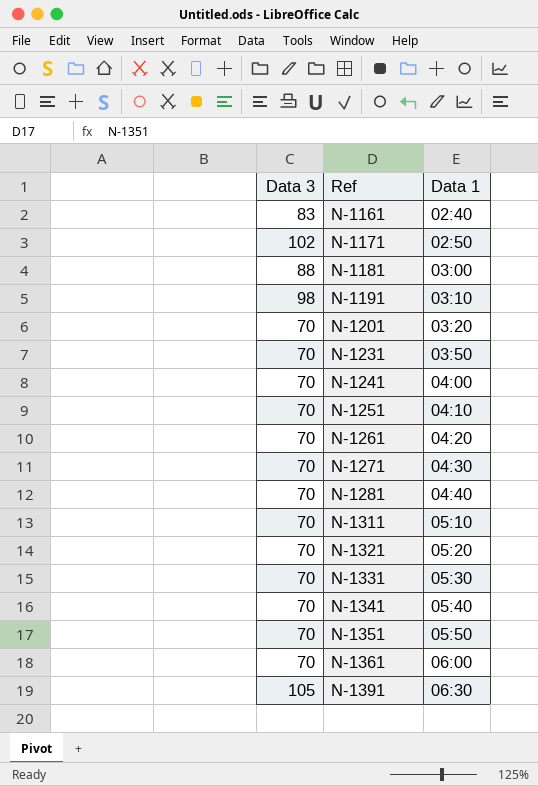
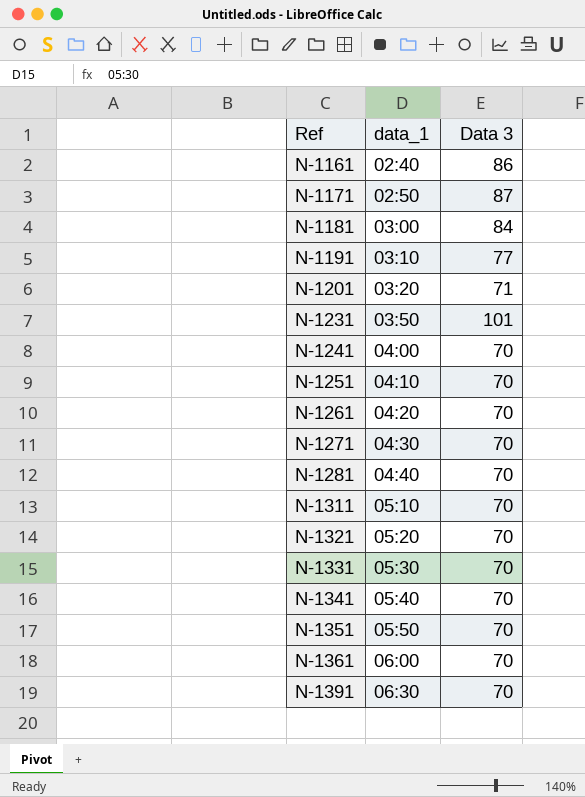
column name: Data 1 -> data_1
column Data 3 | position: 1 -> 3
N-1161 | Data 3: 83 -> 86
N-1171 | Data 3: 102 -> 87
N-1181 | Data 3: 88 -> 84
N-1191 | Data 3: 98 -> 77
N-1201 | Data 3: 70 -> 71
N-1231 | Data 3: 70 -> 101
N-1391 | Data 3: 105 -> 70

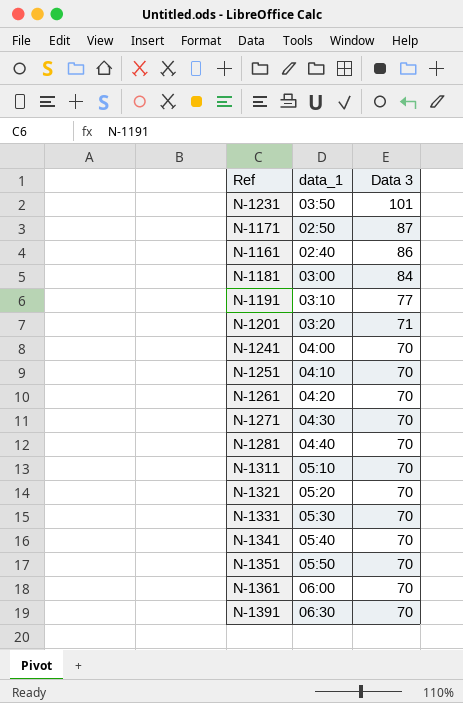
row order: Ref ascending -> Data 3 descending

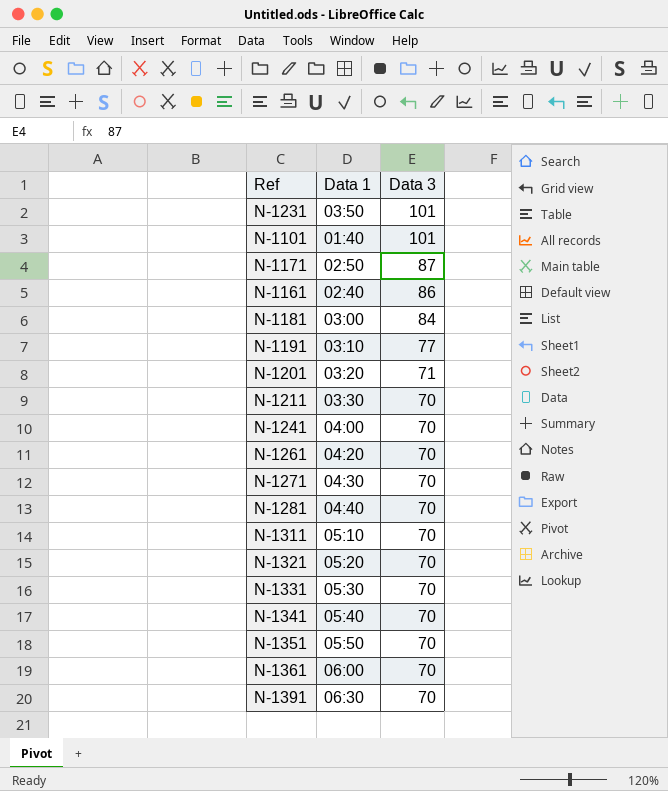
column name: data_1 -> Data 1
row N-1251: 04:10 | 70 -> none
row N-1101: none -> 01:40 | 101
row N-1211: none -> 03:30 | 70

